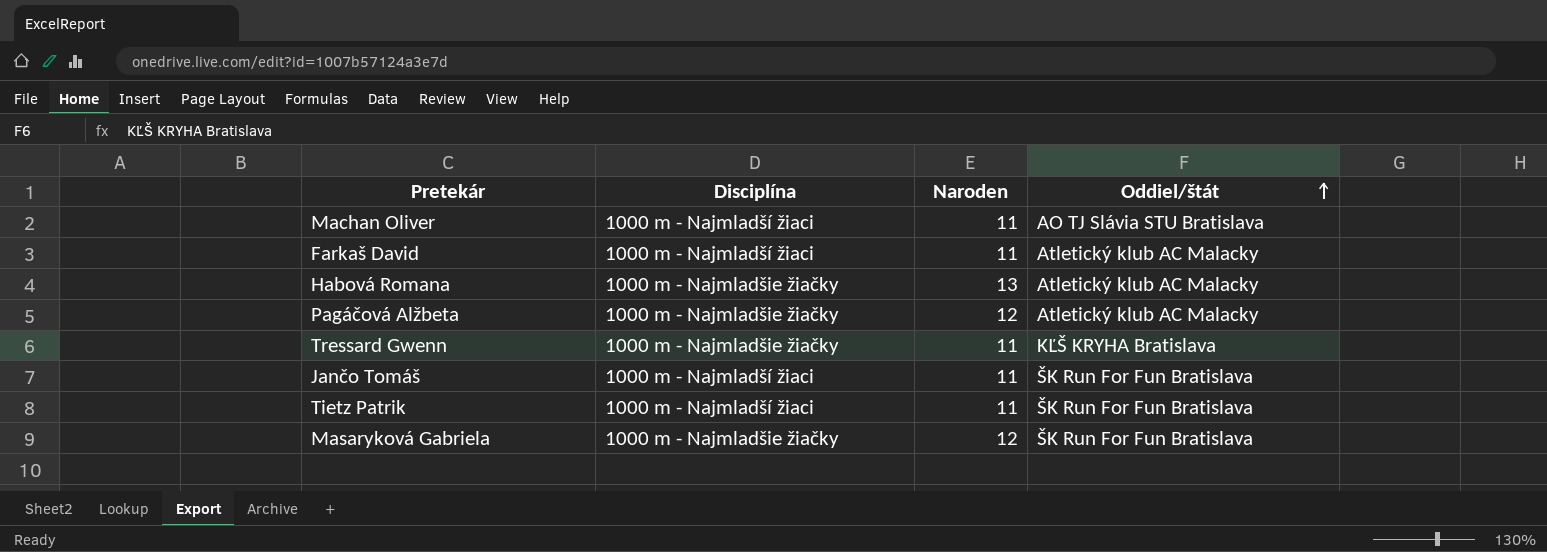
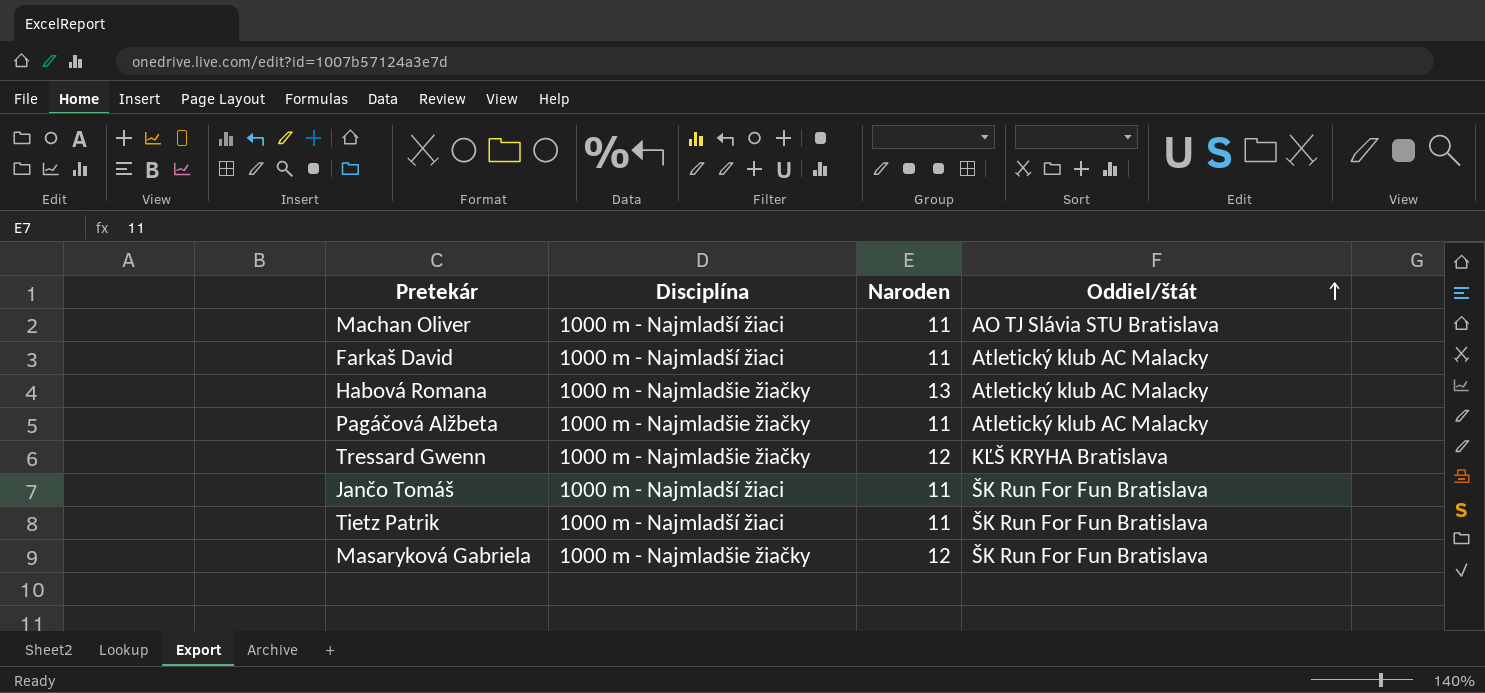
Pagáčová Alžbeta | Naroden: 12 -> 11
Tressard Gwenn | Naroden: 11 -> 12

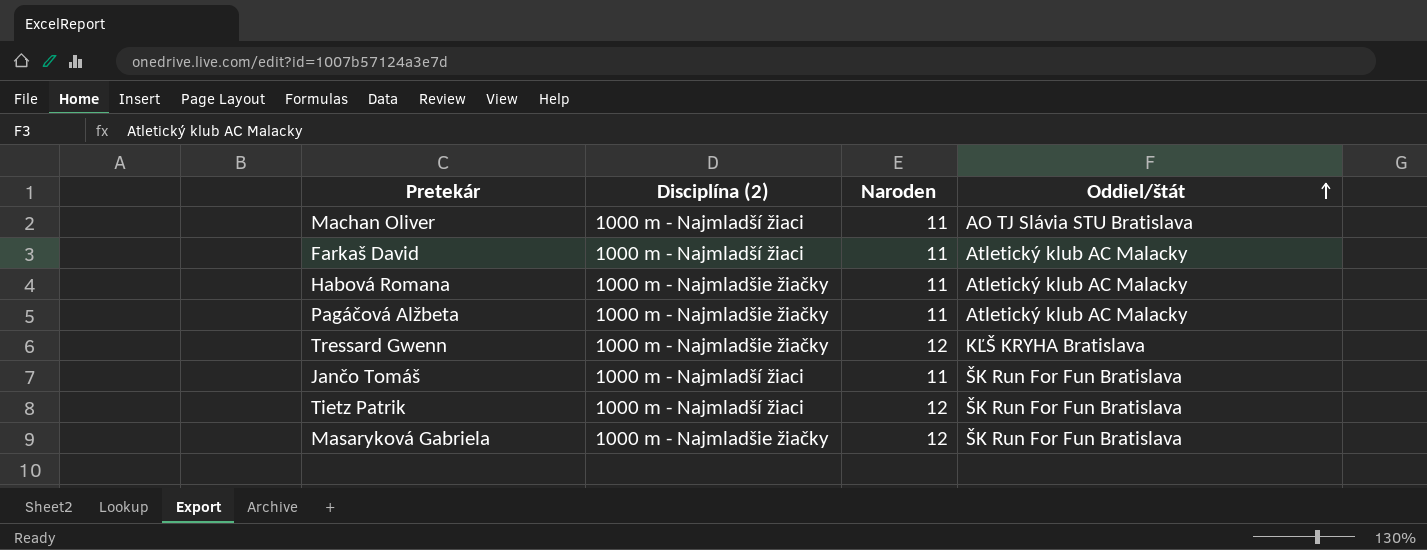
column name: Disciplína -> Disciplína (2)
Habová Romana | Naroden: 13 -> 11
Tietz Patrik | Naroden: 11 -> 12

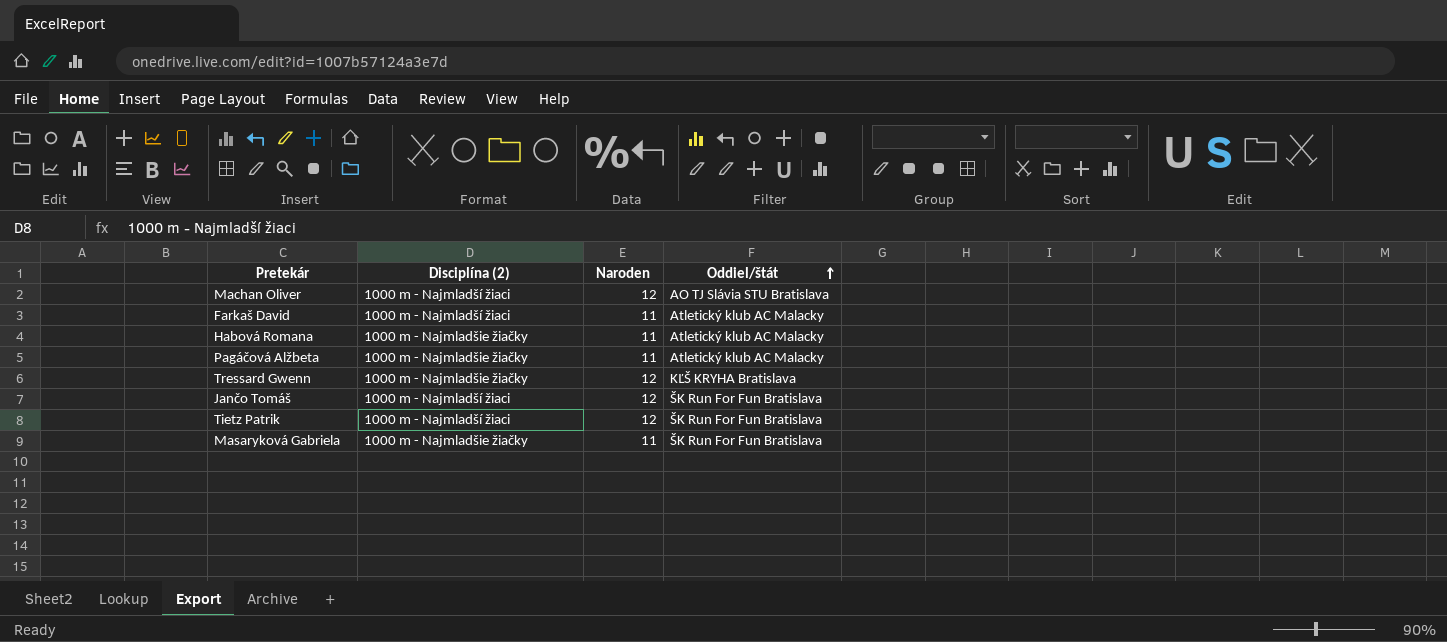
Machan Oliver | Naroden: 11 -> 12
Jančo Tomáš | Naroden: 11 -> 12
Masaryková Gabriela | Naroden: 12 -> 11

